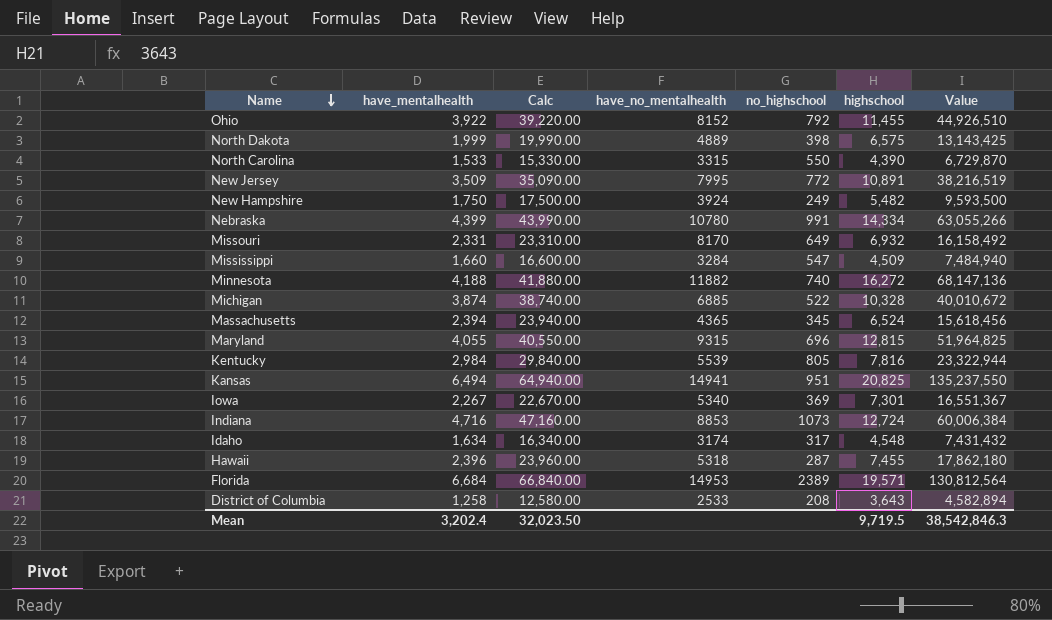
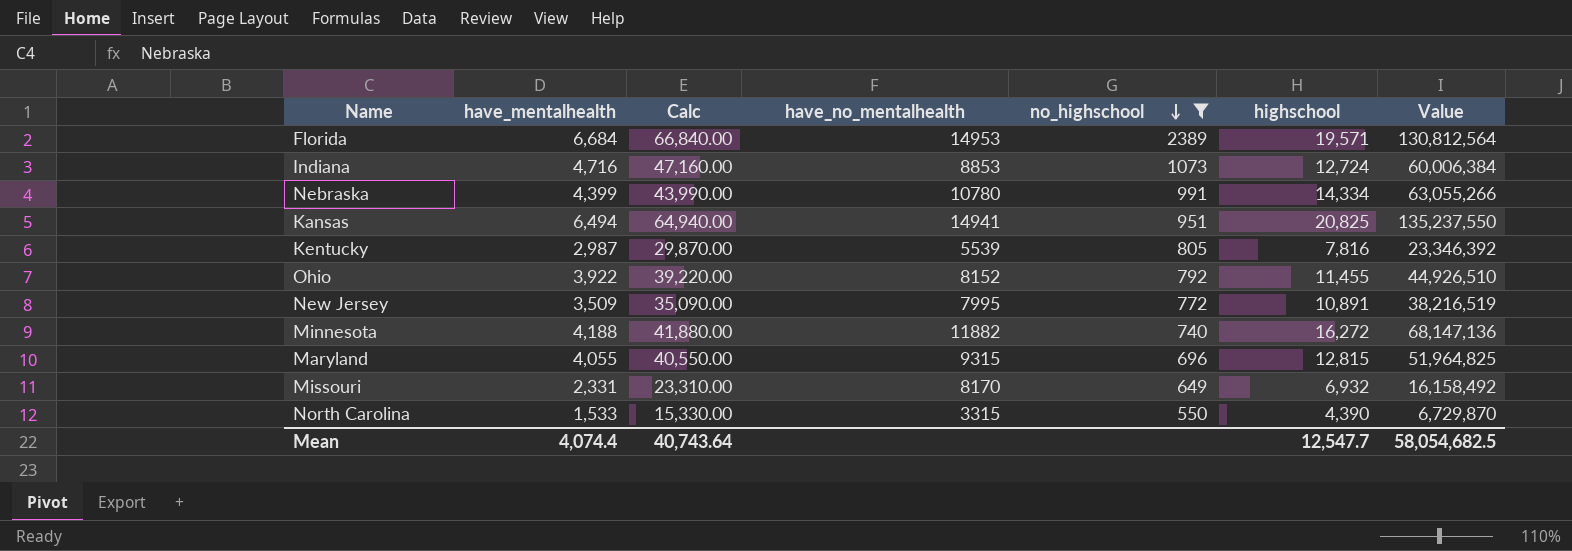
filter: none -> no_highschool >= 550
row order: Name descending -> no_highschool descending
Kentucky | have_mentalhealth: 2,984 -> 2,987
Kentucky | Calc: 29,840.00 -> 29,870.00
Kentucky | Value: 23,322,944 -> 23,346,392
Mean | have_mentalhealth: 3,202.4 -> 4,074.4
Mean | Calc: 32,023.50 -> 40,743.64
Mean | highschool: 9,719.5 -> 12,547.7
Mean | Value: 38,542,846.3 -> 58,054,682.5

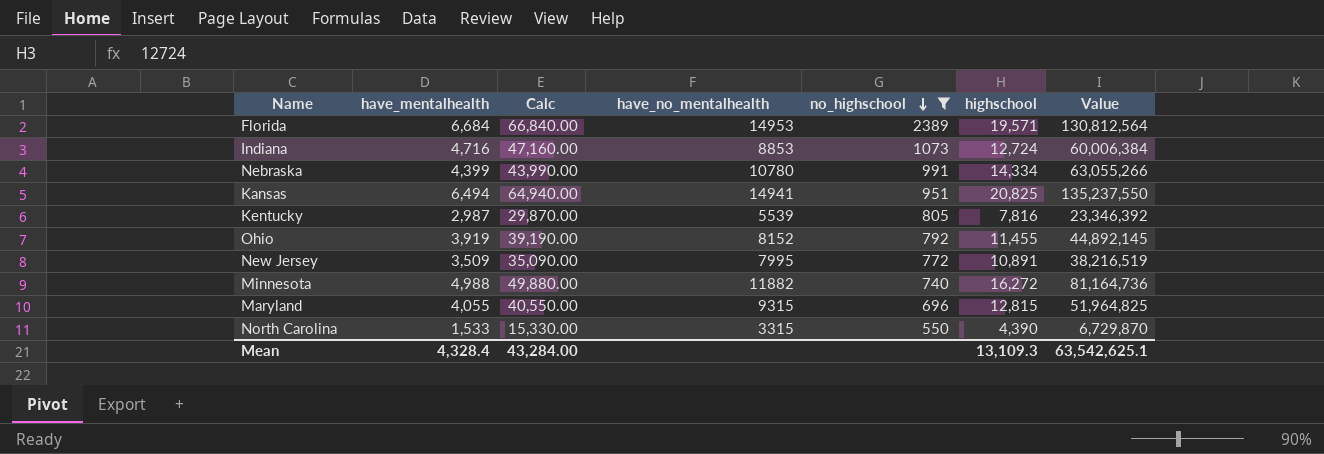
row Missouri: 2,331 | 23,310.00 | 8170 | 649 | 6,932 | 16,158,492 -> none
Ohio | have_mentalhealth: 3,922 -> 3,919
Ohio | Calc: 39,220.00 -> 39,190.00
Ohio | Value: 44,926,510 -> 44,892,145
Minnesota | have_mentalhealth: 4,188 -> 4,988
Minnesota | Calc: 41,880.00 -> 49,880.00
Minnesota | Value: 68,147,136 -> 81,164,736
Mean | have_mentalhealth: 4,074.4 -> 4,328.4
Mean | Calc: 40,743.64 -> 43,284.00
Mean | highschool: 12,547.7 -> 13,109.3
Mean | Value: 58,054,682.5 -> 63,542,625.1

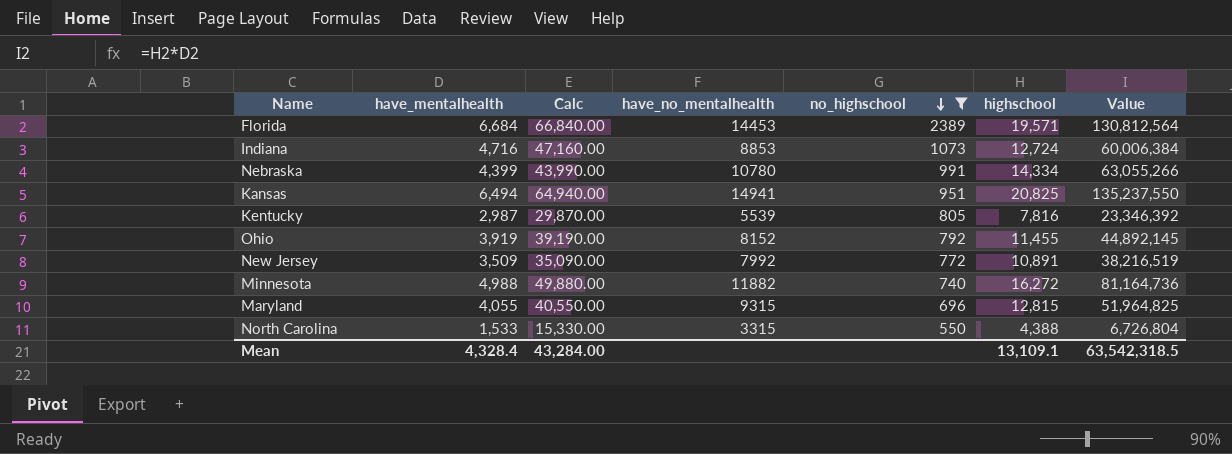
Florida | have_no_mentalhealth: 14953 -> 14453
New Jersey | have_no_mentalhealth: 7995 -> 7992
North Carolina | highschool: 4,390 -> 4,388
North Carolina | Value: 6,729,870 -> 6,726,804
Mean | highschool: 13,109.3 -> 13,109.1
Mean | Value: 63,542,625.1 -> 63,542,318.5

